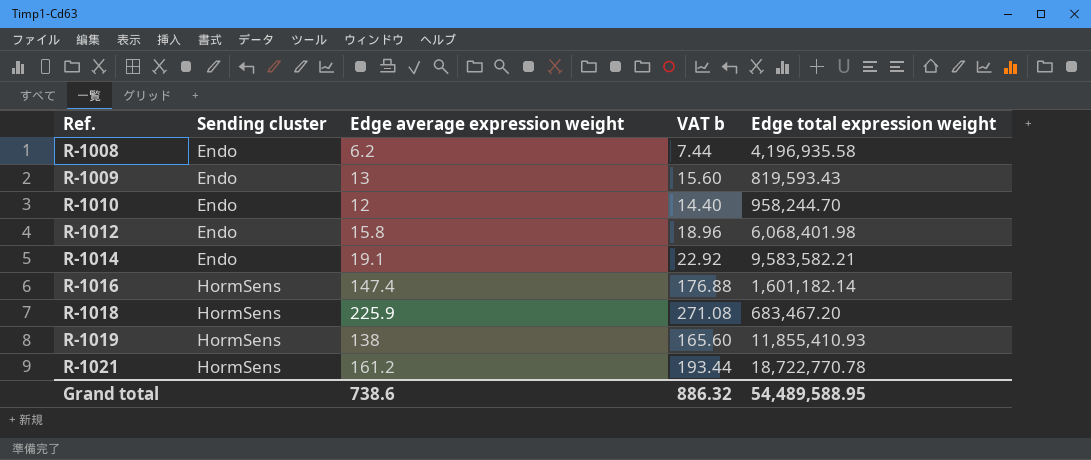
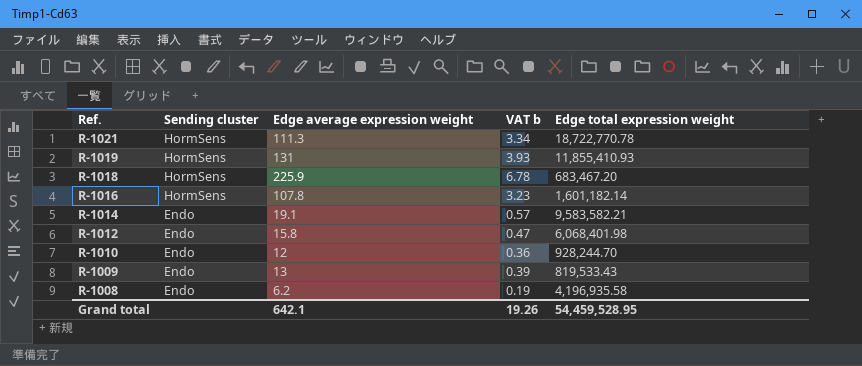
row order: Ref. ascending -> Ref. descending
column VAT b | formula: [Edge average expression weight] * 1.2 -> [Edge average expression weight] * 0.03
R-1021 | Edge average expression weight: 161.2 -> 111.3
R-1019 | Edge average expression weight: 138 -> 131
R-1016 | Edge average expression weight: 147.4 -> 107.8
R-1010 | Edge total expression weight: 958,244.70 -> 928,244.70
R-1009 | Edge total expression weight: 819,593.43 -> 819,533.43
Grand total | Edge average expression weight: 738.6 -> 642.1
Grand total | VAT b: 886.32 -> 19.26
Grand total | Edge total expression weight: 54,489,588.95 -> 54,459,528.95

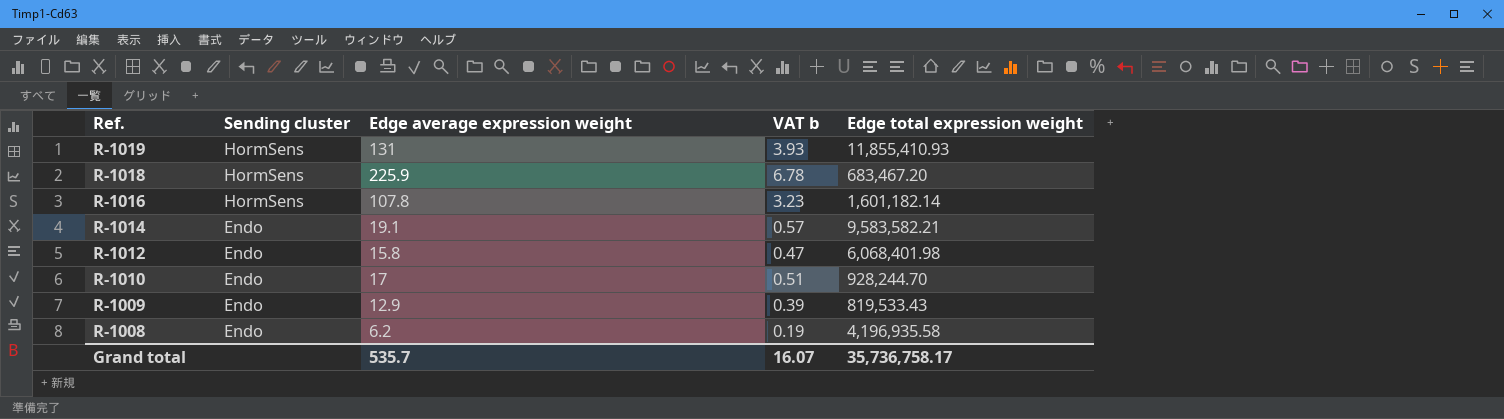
row R-1021: HormSens | 111.3 | 3.34 | 18,722,770.78 -> none
R-1010 | Edge average expression weight: 12 -> 17
R-1010 | VAT b: 0.36 -> 0.51
R-1009 | Edge average expression weight: 13 -> 12.9
Grand total | Edge average expression weight: 642.1 -> 535.7
Grand total | VAT b: 19.26 -> 16.07
Grand total | Edge total expression weight: 54,459,528.95 -> 35,736,758.17

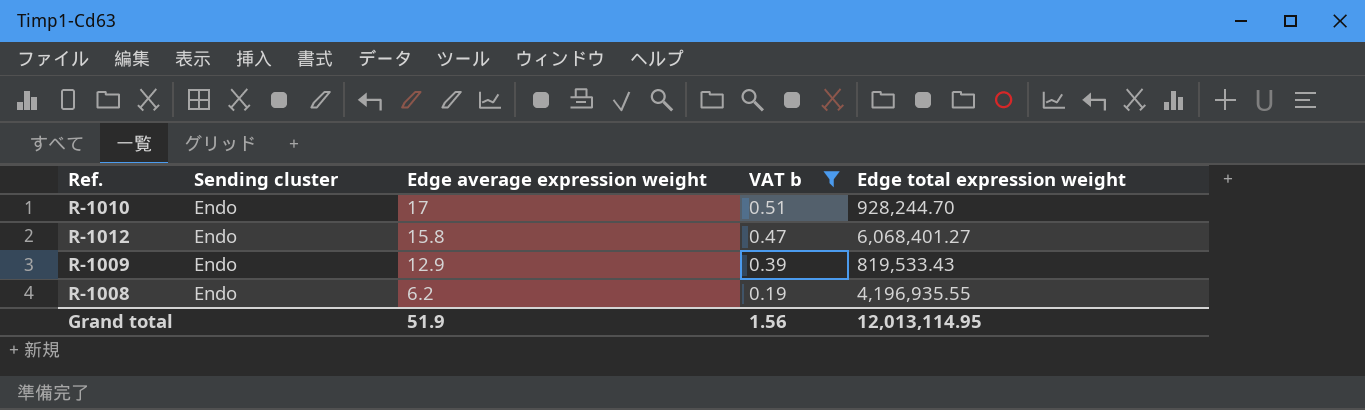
filter: none -> VAT b <= 0.51
row order: Ref. descending -> Edge average expression weight descending
R-1012 | Edge total expression weight: 6,068,401.98 -> 6,068,401.27
R-1008 | Edge total expression weight: 4,196,935.58 -> 4,196,935.55
Grand total | Edge average expression weight: 535.7 -> 51.9
Grand total | VAT b: 16.07 -> 1.56
Grand total | Edge total expression weight: 35,736,758.17 -> 12,013,114.95

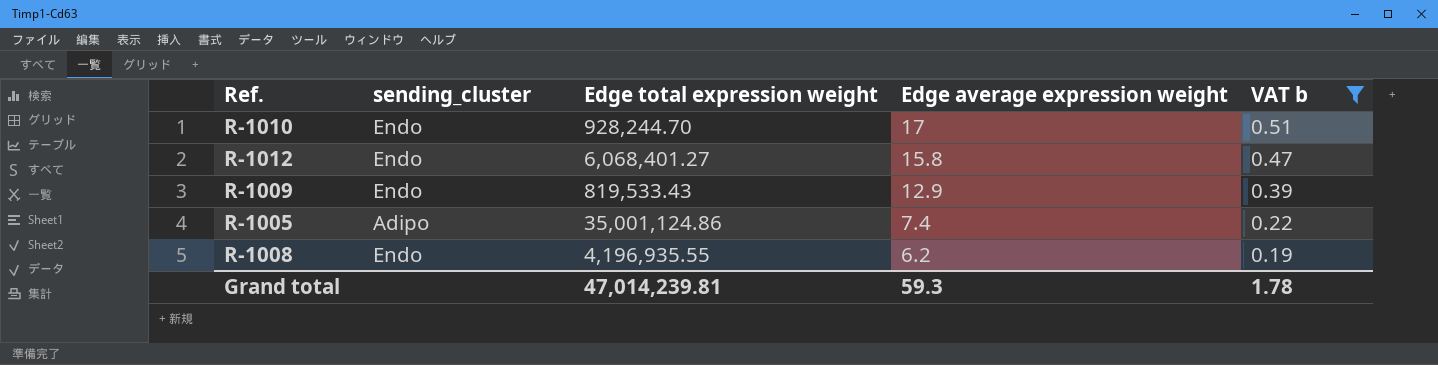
column name: Sending cluster -> sending_cluster
column Edge total expression weight | position: 5 -> 3
row R-1005: none -> Adipo | 35,001,124.86 | 7.4 | 0.22
Grand total | Edge total expression weight: 12,013,114.95 -> 47,014,239.81
Grand total | Edge average expression weight: 51.9 -> 59.3
Grand total | VAT b: 1.56 -> 1.78

